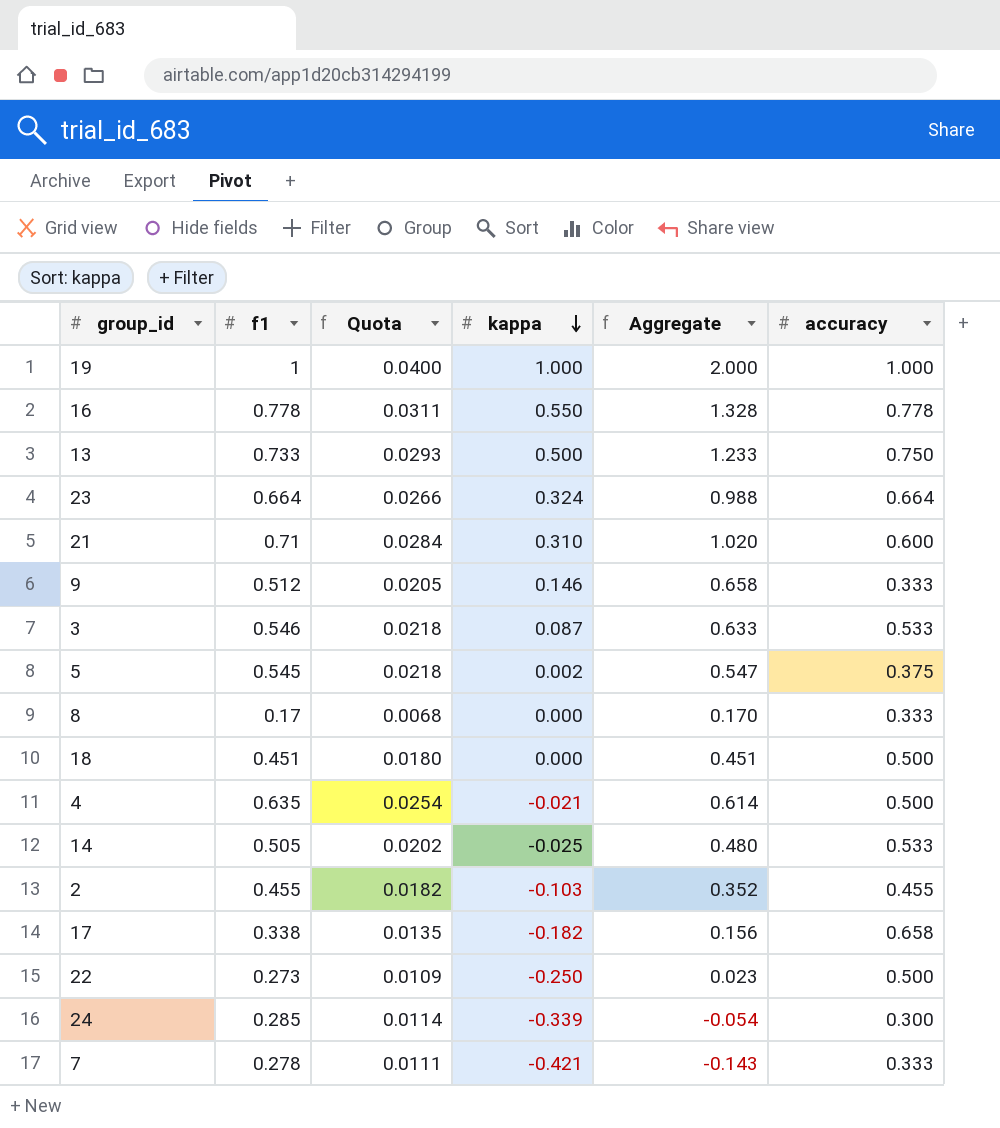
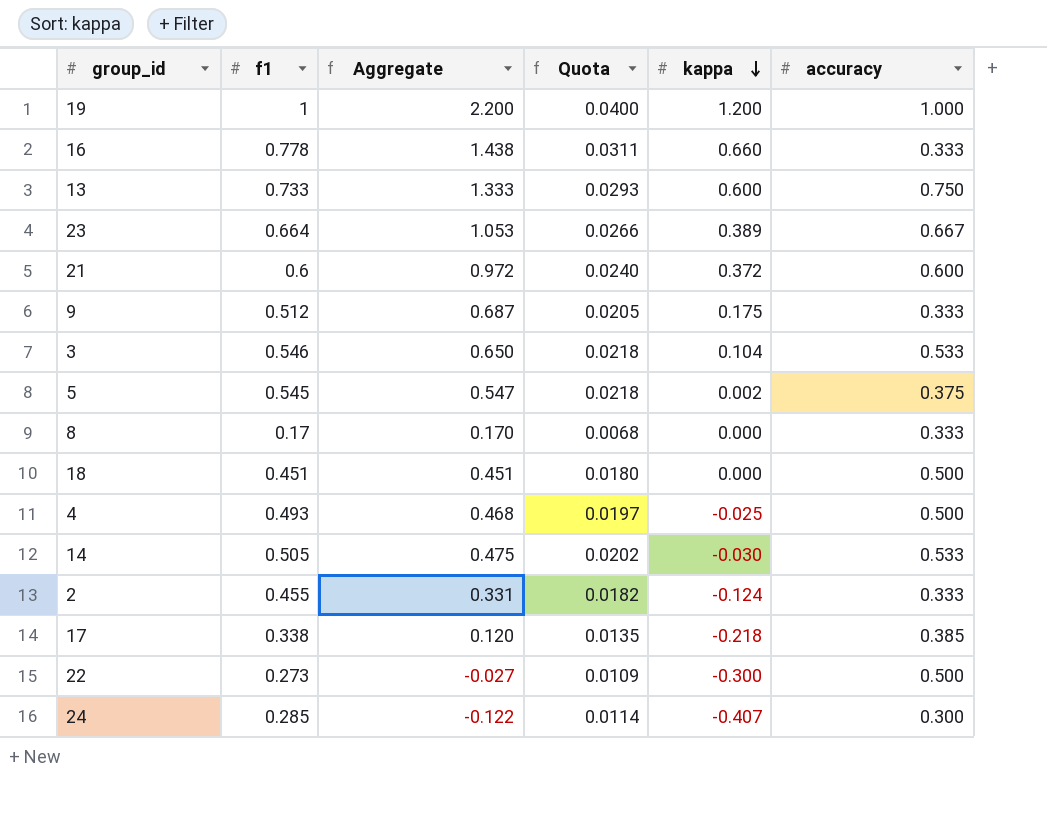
column Aggregate | position: 5 -> 3
row 7: 0.278 | 0.0111 | -0.421 | -0.143 | 0.333 -> none
19 | Aggregate: 2.000 -> 2.200
19 | kappa: 1.000 -> 1.200
16 | Aggregate: 1.328 -> 1.438
16 | kappa: 0.550 -> 0.660
16 | accuracy: 0.778 -> 0.333
13 | Aggregate: 1.233 -> 1.333
13 | kappa: 0.500 -> 0.600
23 | Aggregate: 0.988 -> 1.053
23 | kappa: 0.324 -> 0.389
23 | accuracy: 0.664 -> 0.667
21 | f1: 0.71 -> 0.6
21 | Aggregate: 1.020 -> 0.972
21 | Quota: 0.0284 -> 0.0240
21 | kappa: 0.310 -> 0.372
9 | Aggregate: 0.658 -> 0.687
9 | kappa: 0.146 -> 0.175
3 | Aggregate: 0.633 -> 0.650
3 | kappa: 0.087 -> 0.104
4 | f1: 0.635 -> 0.493
4 | Aggregate: 0.614 -> 0.468
4 | Quota: 0.0254 -> 0.0197
4 | kappa: -0.021 -> -0.025
14 | Aggregate: 0.480 -> 0.475
14 | kappa: -0.025 -> -0.030
2 | Aggregate: 0.352 -> 0.331
2 | kappa: -0.103 -> -0.124
2 | accuracy: 0.455 -> 0.333
17 | Aggregate: 0.156 -> 0.120
17 | kappa: -0.182 -> -0.218
17 | accuracy: 0.658 -> 0.385
22 | Aggregate: 0.023 -> -0.027
22 | kappa: -0.250 -> -0.300
24 | Aggregate: -0.054 -> -0.122
24 | kappa: -0.339 -> -0.407

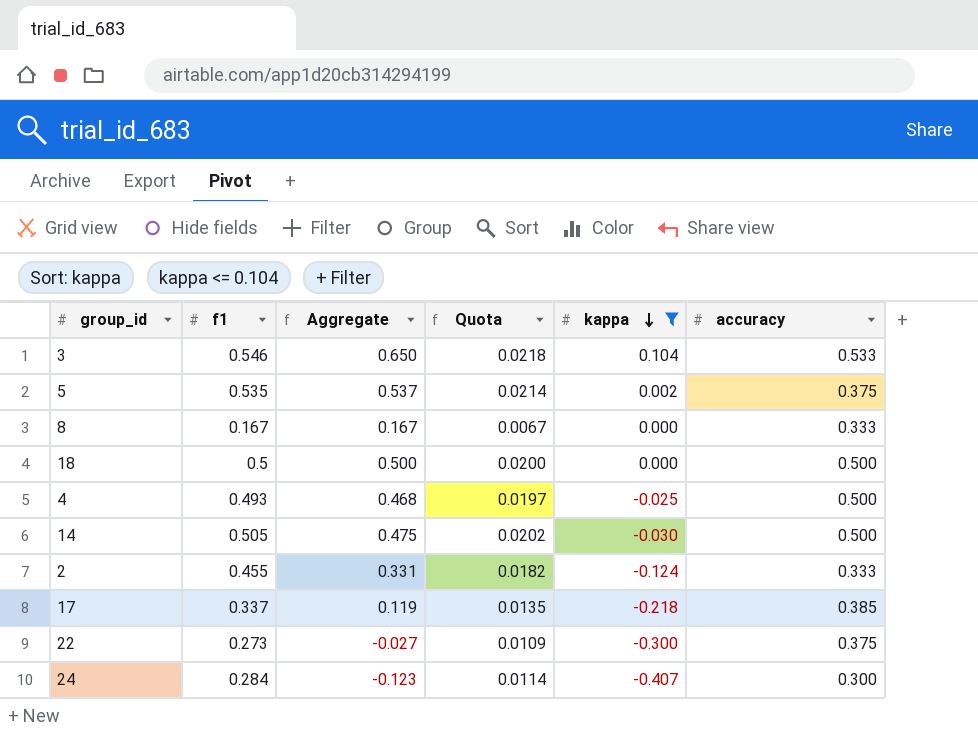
filter: none -> kappa <= 0.104
5 | f1: 0.545 -> 0.535
5 | Aggregate: 0.547 -> 0.537
5 | Quota: 0.0218 -> 0.0214
8 | f1: 0.17 -> 0.167
8 | Aggregate: 0.170 -> 0.167
8 | Quota: 0.0068 -> 0.0067
18 | f1: 0.451 -> 0.5
18 | Aggregate: 0.451 -> 0.500
18 | Quota: 0.0180 -> 0.0200
14 | accuracy: 0.533 -> 0.500
17 | f1: 0.338 -> 0.337
17 | Aggregate: 0.120 -> 0.119
22 | accuracy: 0.500 -> 0.375
24 | f1: 0.285 -> 0.284
24 | Aggregate: -0.122 -> -0.123

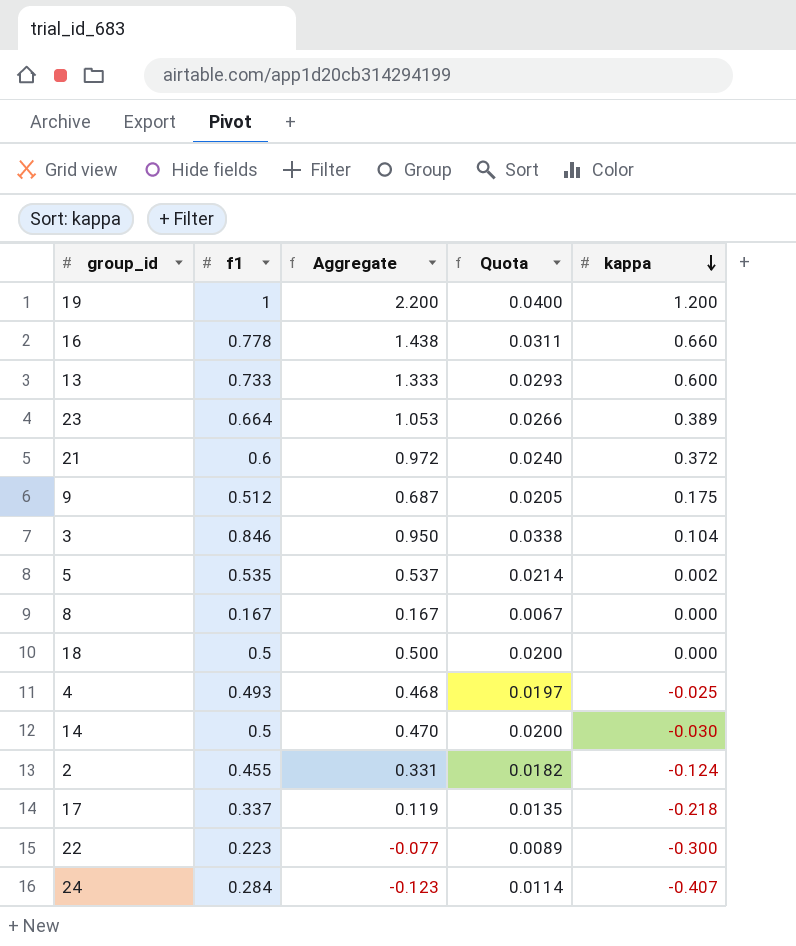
filter: kappa <= 0.104 -> none
column accuracy | position: 6 -> none
3 | f1: 0.546 -> 0.846
3 | Aggregate: 0.650 -> 0.950
3 | Quota: 0.0218 -> 0.0338
14 | f1: 0.505 -> 0.5
14 | Aggregate: 0.475 -> 0.470
14 | Quota: 0.0202 -> 0.0200
22 | f1: 0.273 -> 0.223
22 | Aggregate: -0.027 -> -0.077
22 | Quota: 0.0109 -> 0.0089

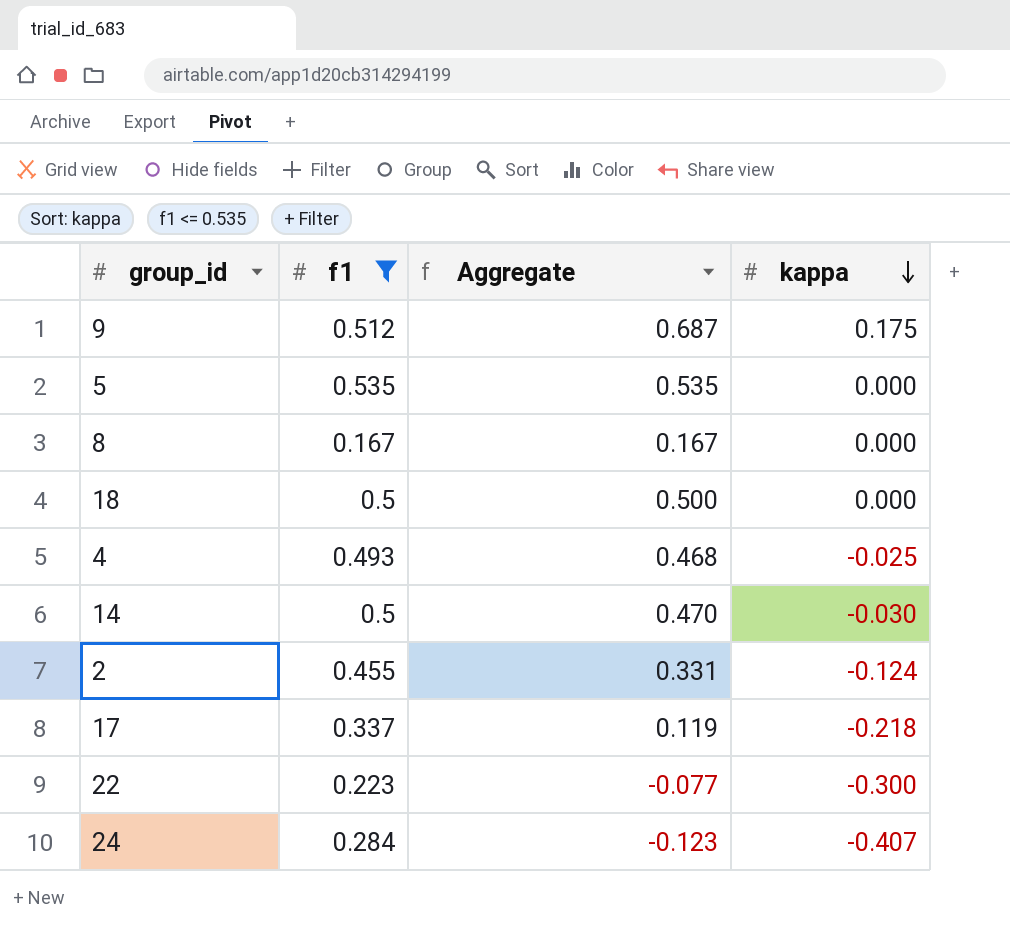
filter: none -> f1 <= 0.535
column Quota | formula: [f1] * 0.04 -> none
5 | Aggregate: 0.537 -> 0.535
5 | kappa: 0.002 -> 0.000

